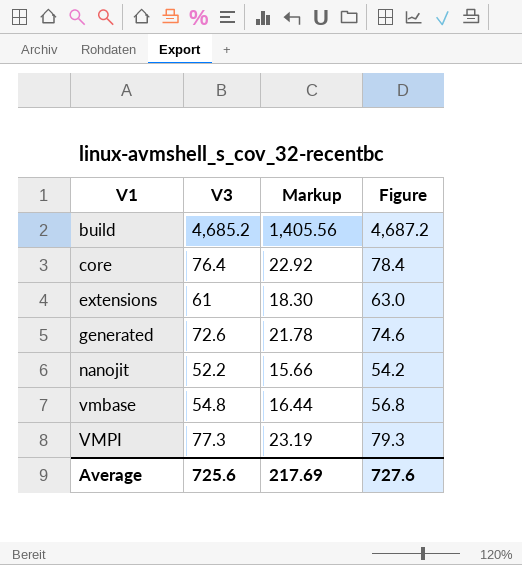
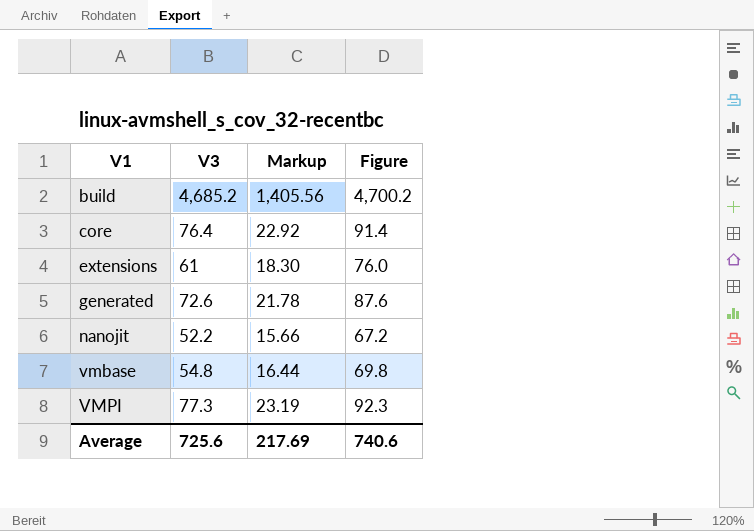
column Figure | formula: [V3] + 2 -> [V3] + 15
Average | Figure: 727.6 -> 740.6

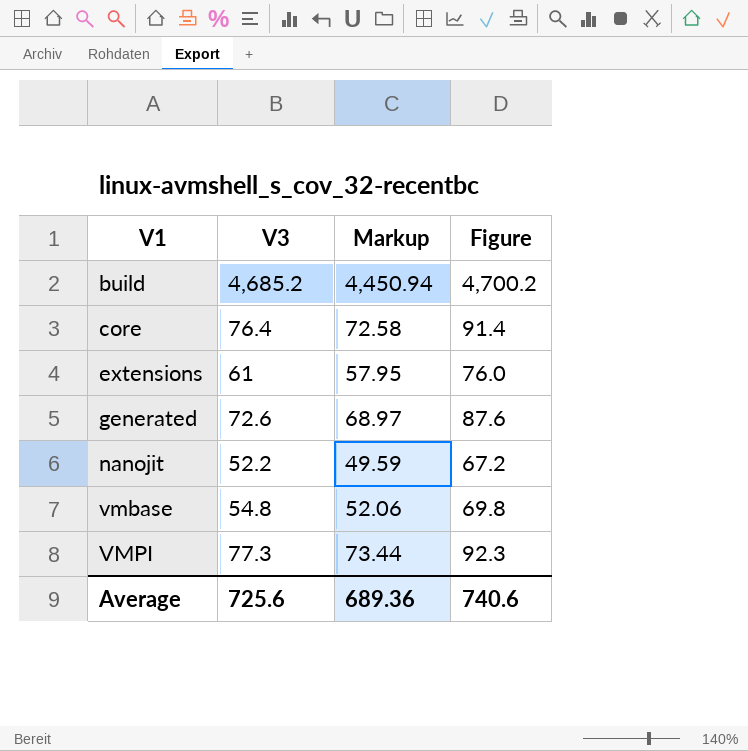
column Markup | formula: [V3] * 0.3 -> [V3] * 0.95
Average | Markup: 217.69 -> 689.36

